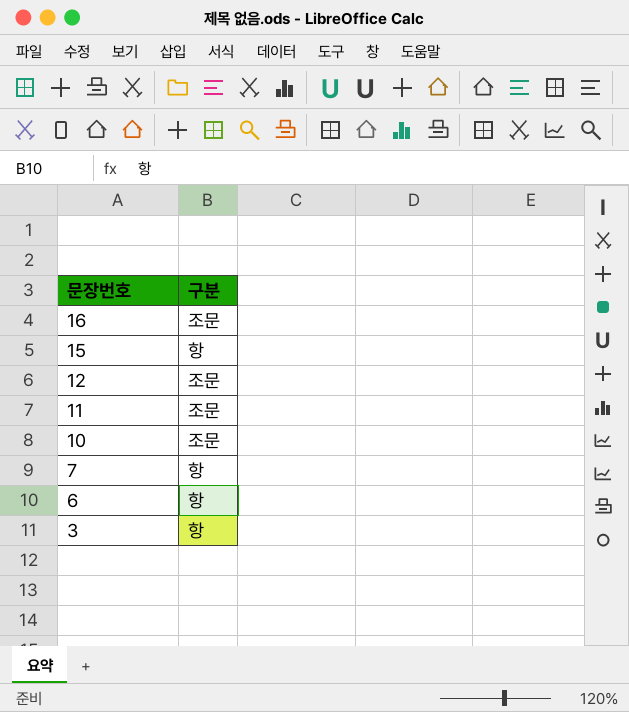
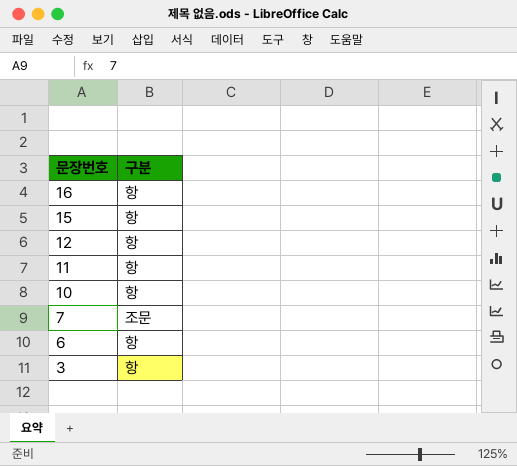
16 | 구분: 조문 -> 항
12 | 구분: 조문 -> 항
11 | 구분: 조문 -> 항
10 | 구분: 조문 -> 항
7 | 구분: 항 -> 조문

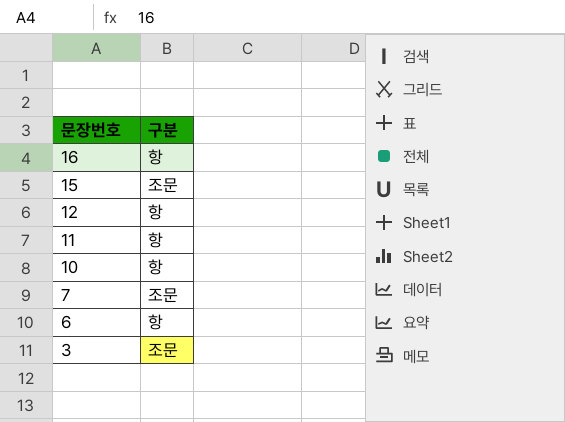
15 | 구분: 항 -> 조문
3 | 구분: 항 -> 조문

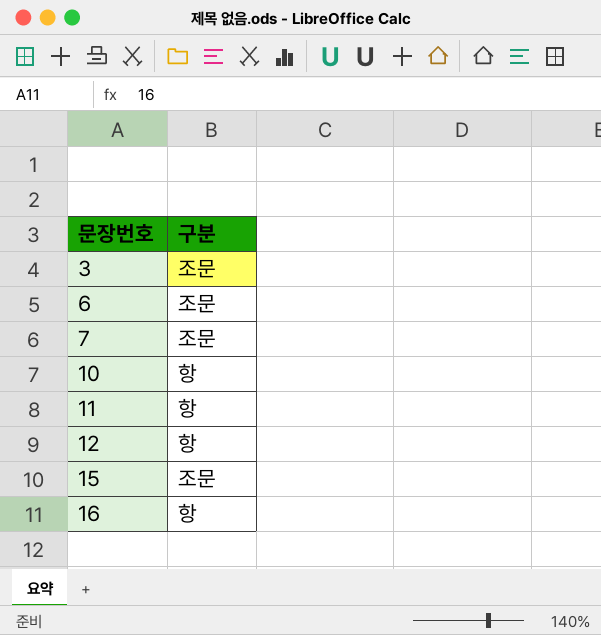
row order: 문장번호 descending -> 문장번호 ascending
6 | 구분: 항 -> 조문

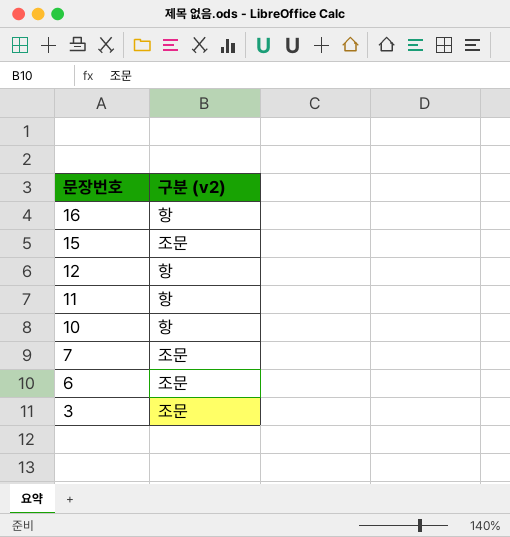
row order: 문장번호 ascending -> 문장번호 descending
column name: 구분 -> 구분 (v2)

